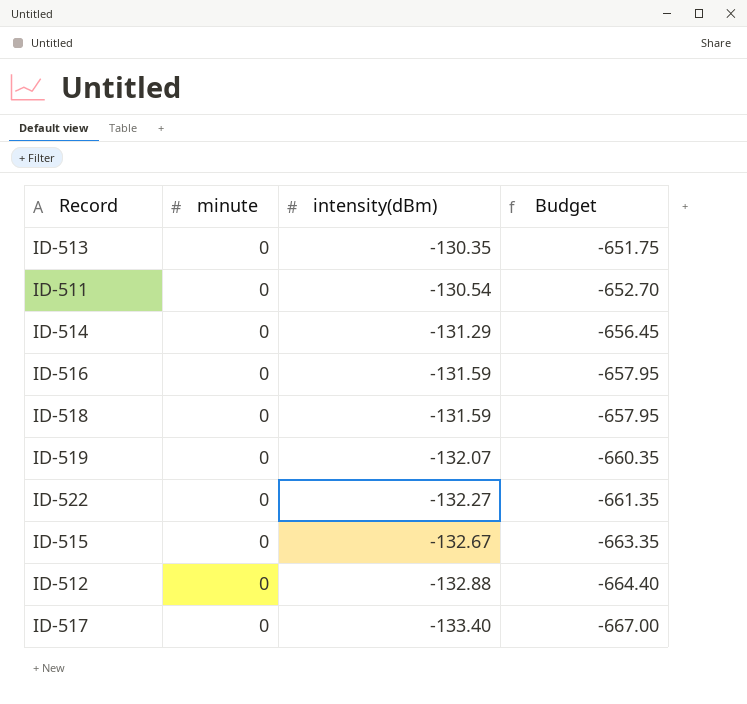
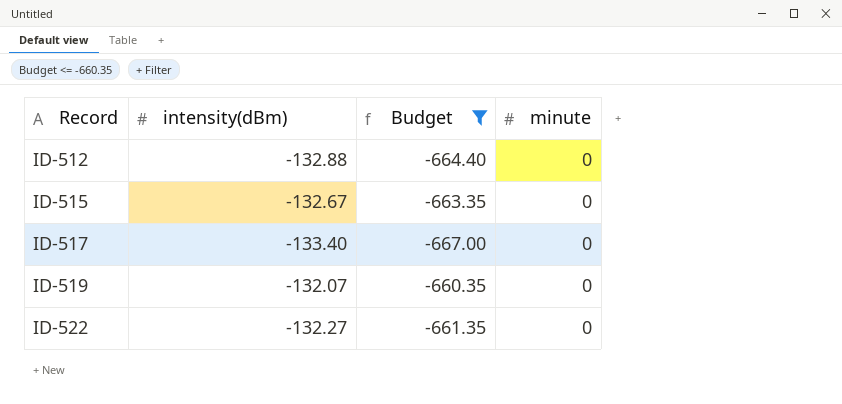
filter: none -> Budget <= -660.35
row order: intensity(dBm) descending -> Record ascending
column minute | position: 2 -> 4

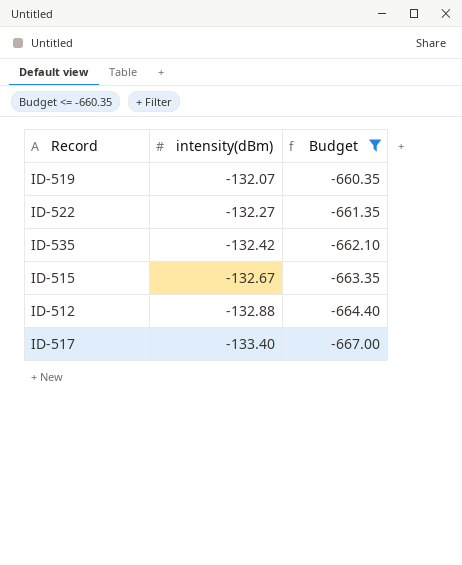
row order: Record ascending -> intensity(dBm) descending
column minute | position: 4 -> none
row ID-535: none -> -132.42 | -662.10

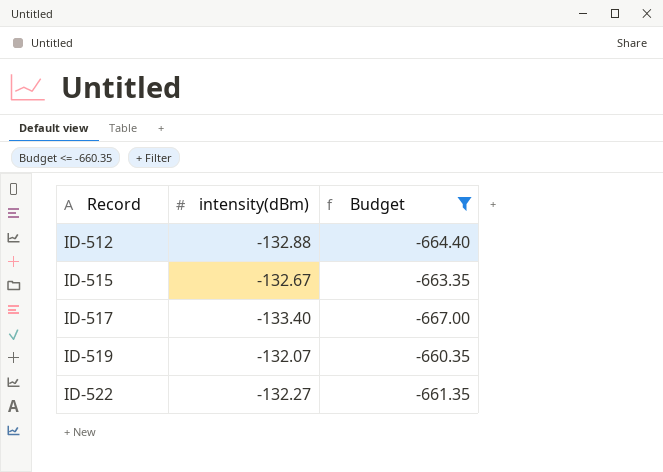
row order: intensity(dBm) descending -> Record ascending
row ID-535: -132.42 | -662.10 -> none

